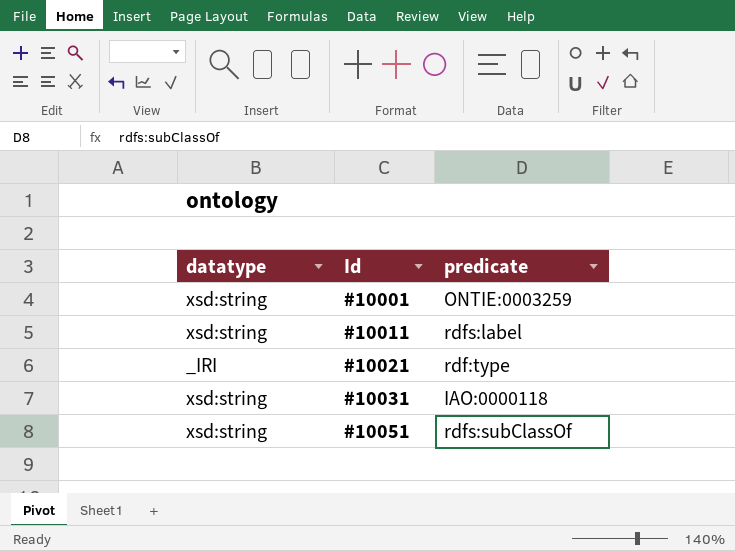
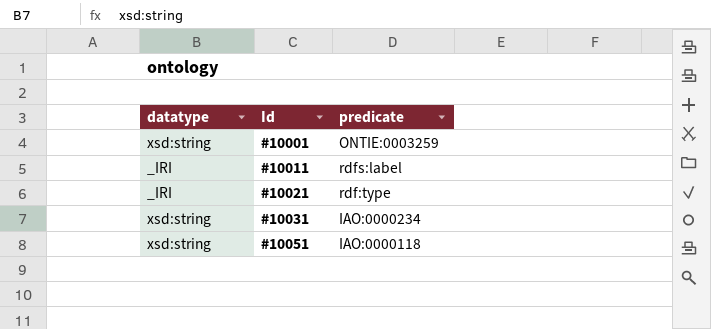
#10011 | datatype: xsd:string -> _IRI
#10031 | predicate: IAO:0000118 -> IAO:0000234
#10051 | predicate: rdfs:subClassOf -> IAO:0000118

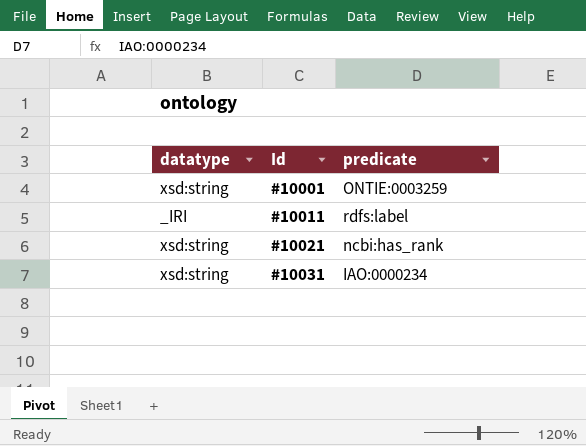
row #10051: xsd:string | IAO:0000118 -> none
#10021 | datatype: _IRI -> xsd:string
#10021 | predicate: rdf:type -> ncbi:has_rank

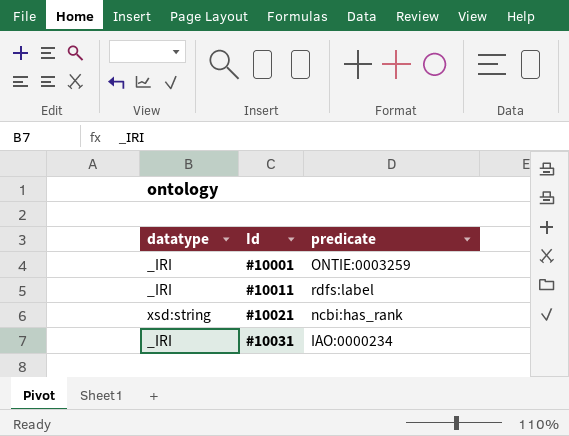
#10001 | datatype: xsd:string -> _IRI
#10031 | datatype: xsd:string -> _IRI

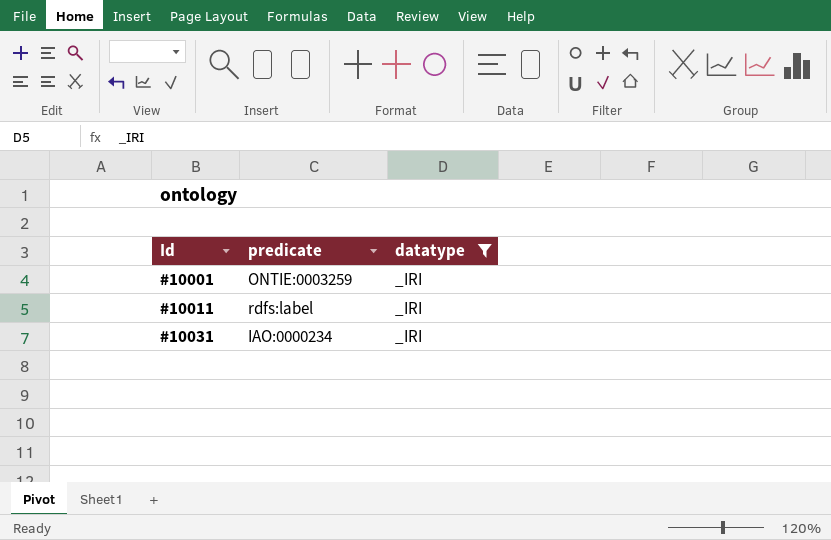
filter: none -> datatype = _IRI
column datatype | position: 1 -> 3

